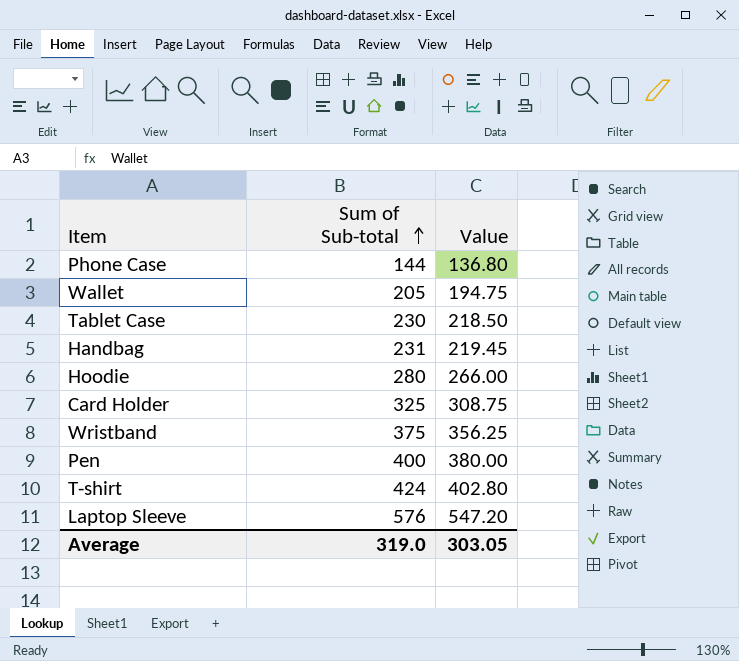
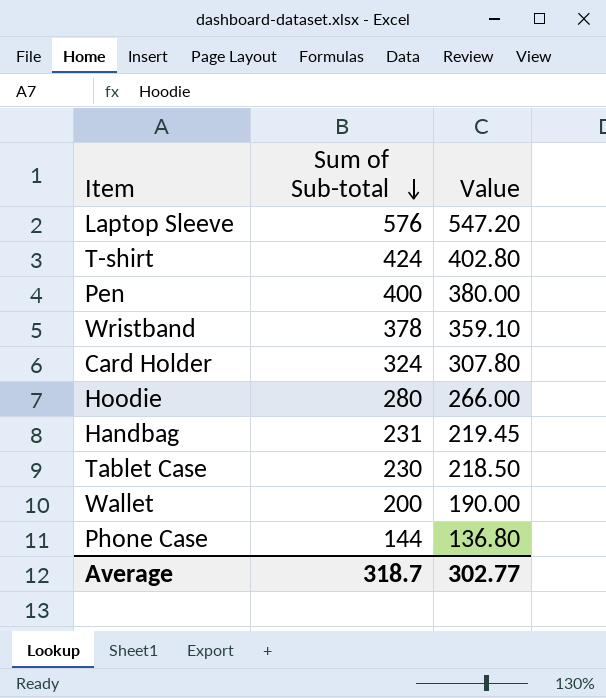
row order: Sum of Sub-total ascending -> Sum of Sub-total descending
Wristband | Sum of Sub-total: 375 -> 378
Wristband | Value: 356.25 -> 359.10
Card Holder | Sum of Sub-total: 325 -> 324
Card Holder | Value: 308.75 -> 307.80
Wallet | Sum of Sub-total: 205 -> 200
Wallet | Value: 194.75 -> 190.00
Average | Sum of Sub-total: 319.0 -> 318.7
Average | Value: 303.05 -> 302.77

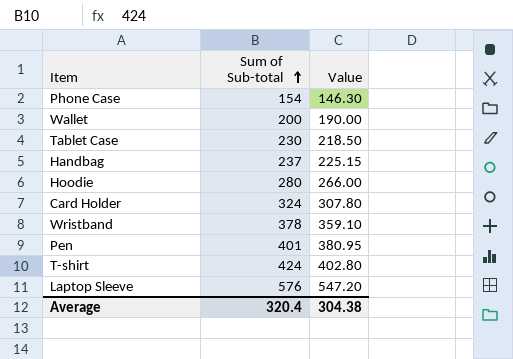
row order: Sum of Sub-total descending -> Sum of Sub-total ascending
Phone Case | Sum of Sub-total: 144 -> 154
Phone Case | Value: 136.80 -> 146.30
Handbag | Sum of Sub-total: 231 -> 237
Handbag | Value: 219.45 -> 225.15
Pen | Sum of Sub-total: 400 -> 401
Pen | Value: 380.00 -> 380.95
Average | Sum of Sub-total: 318.7 -> 320.4
Average | Value: 302.77 -> 304.38

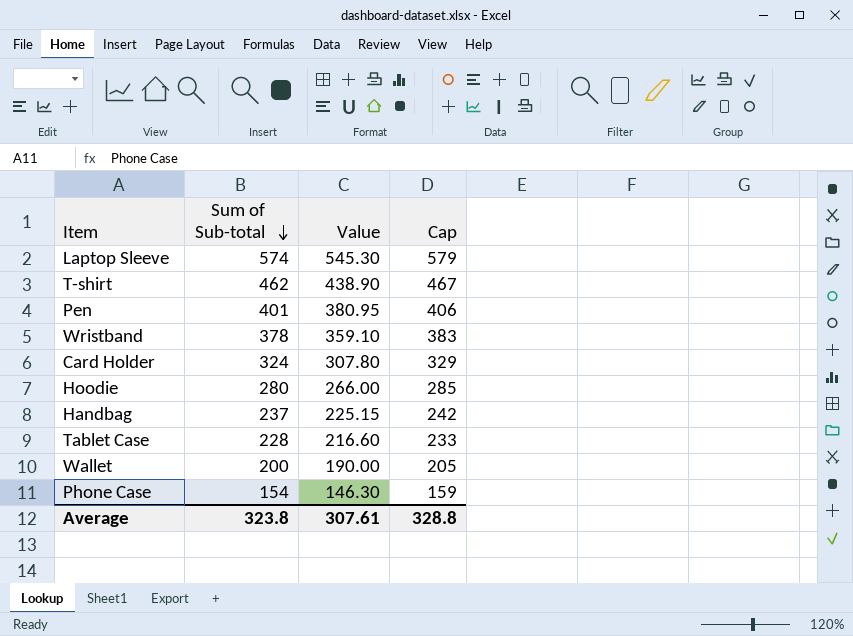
row order: Sum of Sub-total ascending -> Sum of Sub-total descending
column Cap | formula: none -> [Sum of Sub-total] + 5
Laptop Sleeve | Sum of Sub-total: 576 -> 574
Laptop Sleeve | Value: 547.20 -> 545.30
T-shirt | Sum of Sub-total: 424 -> 462
T-shirt | Value: 402.80 -> 438.90
Tablet Case | Sum of Sub-total: 230 -> 228
Tablet Case | Value: 218.50 -> 216.60
Average | Sum of Sub-total: 320.4 -> 323.8
Average | Value: 304.38 -> 307.61

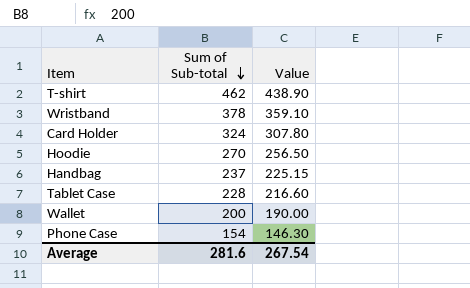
column Cap | formula: [Sum of Sub-total] + 5 -> none
row Laptop Sleeve: 574 | 545.30 | 579 -> none
row Pen: 401 | 380.95 | 406 -> none
Hoodie | Sum of Sub-total: 280 -> 270
Hoodie | Value: 266.00 -> 256.50
Average | Sum of Sub-total: 323.8 -> 281.6
Average | Value: 307.61 -> 267.54

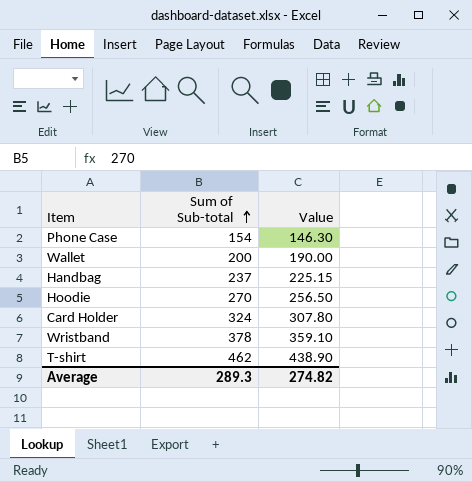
row order: Sum of Sub-total descending -> Sum of Sub-total ascending
row Tablet Case: 228 | 216.60 -> none
Average | Sum of Sub-total: 281.6 -> 289.3
Average | Value: 267.54 -> 274.82

